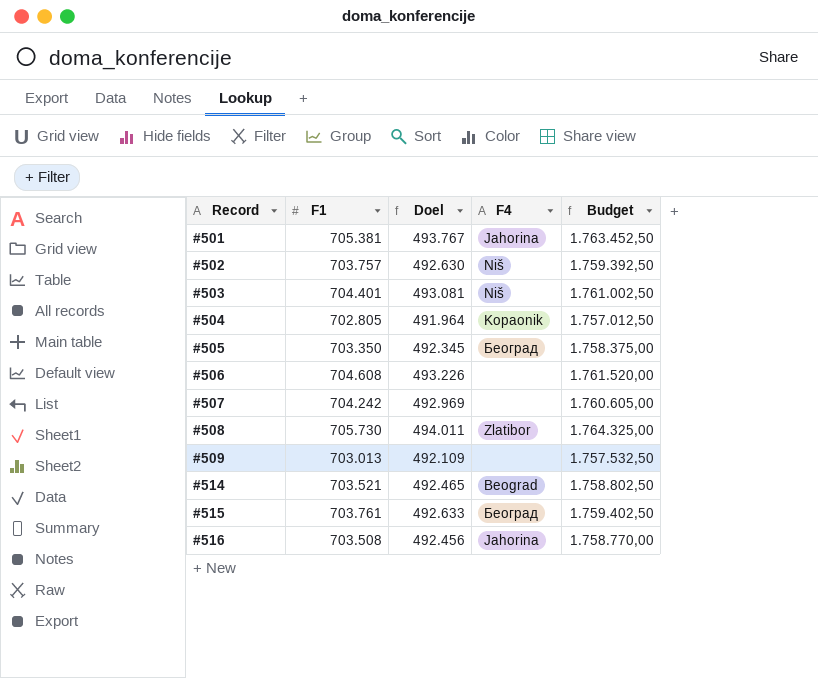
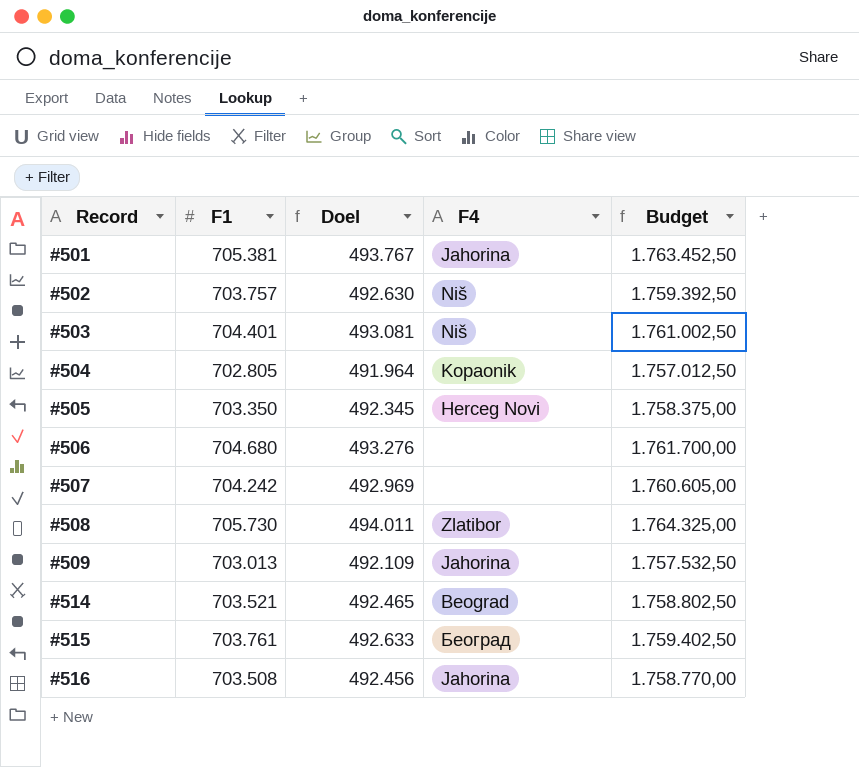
#505 | F4: Београд -> Herceg Novi
#506 | F1: 704.608 -> 704.680
#506 | Doel: 493.226 -> 493.276
#506 | Budget: 1.761.520,00 -> 1.761.700,00
#509 | F4: none -> Jahorina

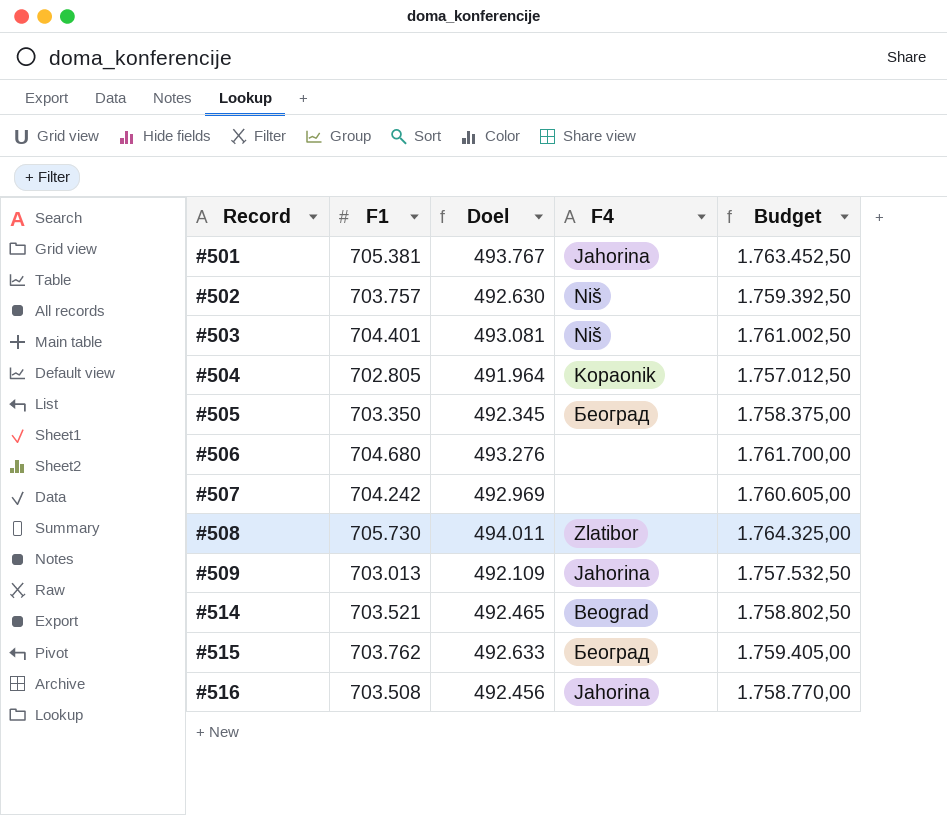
#505 | F4: Herceg Novi -> Београд
#515 | F1: 703.761 -> 703.762
#515 | Budget: 1.759.402,50 -> 1.759.405,00

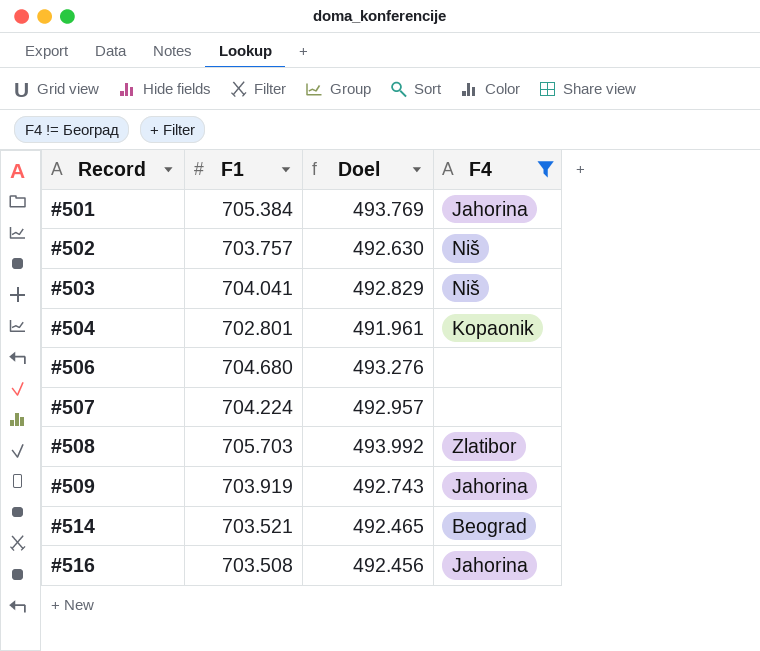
filter: none -> F4 != Београд
column Budget | formula: [F1] * 2,5 -> none
#501 | F1: 705.381 -> 705.384
#501 | Doel: 493.767 -> 493.769
#503 | F1: 704.401 -> 704.041
#503 | Doel: 493.081 -> 492.829
#504 | F1: 702.805 -> 702.801
#504 | Doel: 491.964 -> 491.961
#507 | F1: 704.242 -> 704.224
#507 | Doel: 492.969 -> 492.957
#508 | F1: 705.730 -> 705.703
#508 | Doel: 494.011 -> 493.992
#509 | F1: 703.013 -> 703.919
#509 | Doel: 492.109 -> 492.743

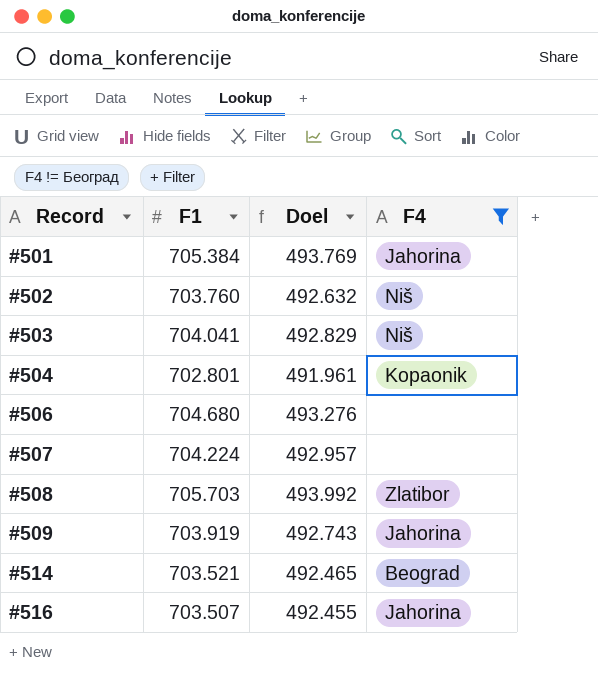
#502 | F1: 703.757 -> 703.760
#502 | Doel: 492.630 -> 492.632
#516 | F1: 703.508 -> 703.507
#516 | Doel: 492.456 -> 492.455

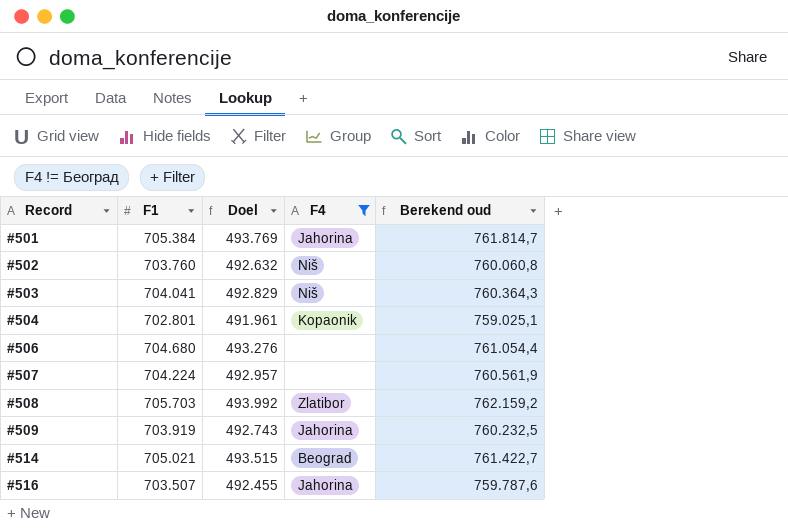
column Berekend oud | formula: none -> [F1] * 1,08
#514 | F1: 703.521 -> 705.021
#514 | Doel: 492.465 -> 493.515

